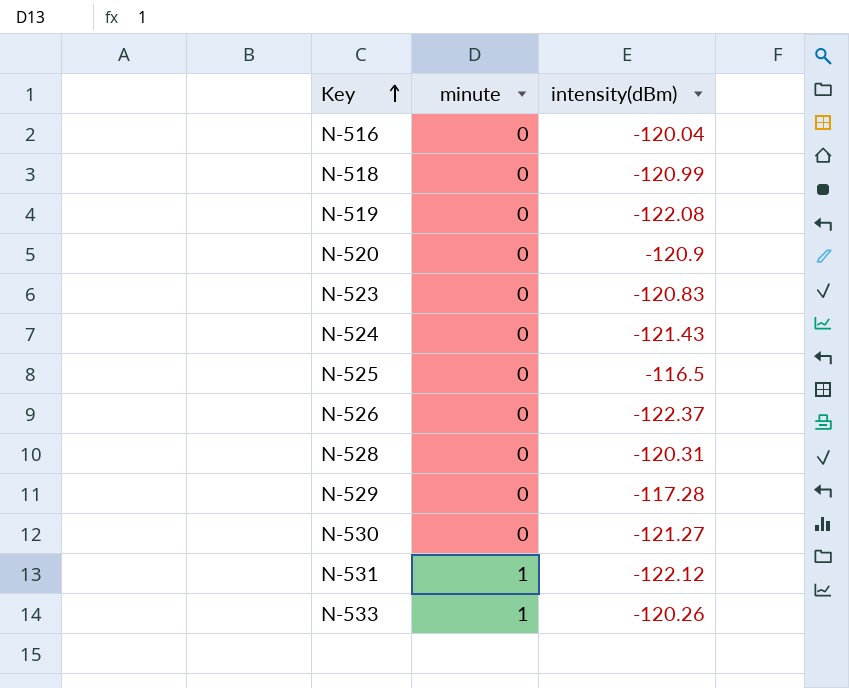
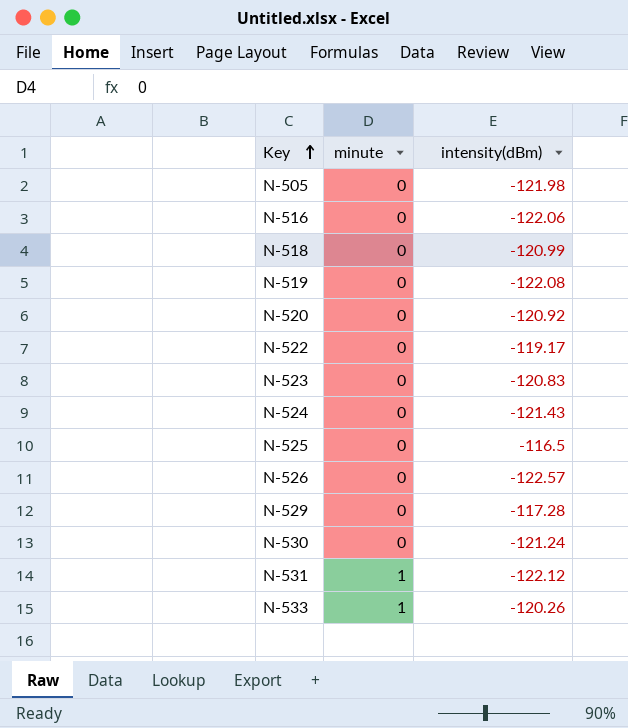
row N-528: 0 | -120.31 -> none
row N-505: none -> 0 | -121.98
N-516 | intensity(dBm): -120.04 -> -122.06
N-520 | intensity(dBm): -120.9 -> -120.92
row N-522: none -> 0 | -119.17
N-526 | intensity(dBm): -122.37 -> -122.57
N-530 | intensity(dBm): -121.27 -> -121.24

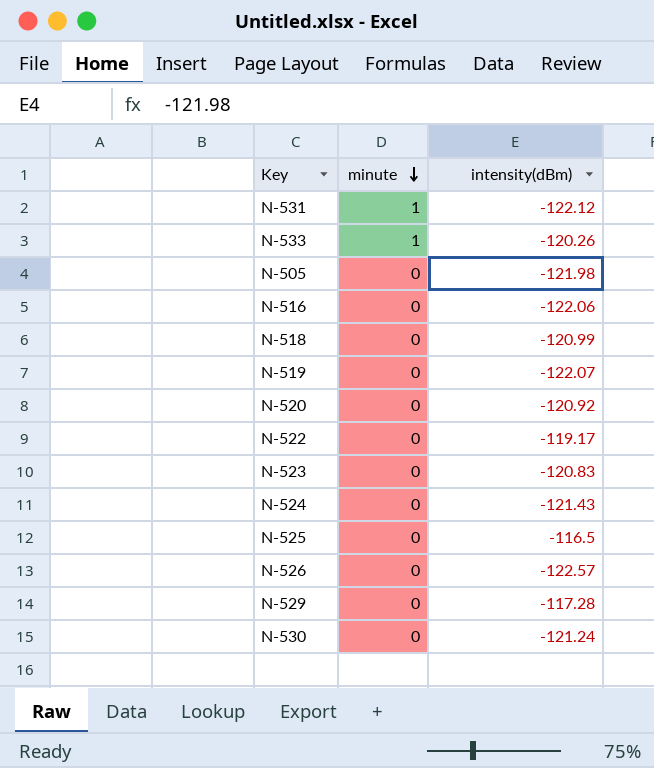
row order: Key ascending -> minute descending
N-519 | intensity(dBm): -122.08 -> -122.07

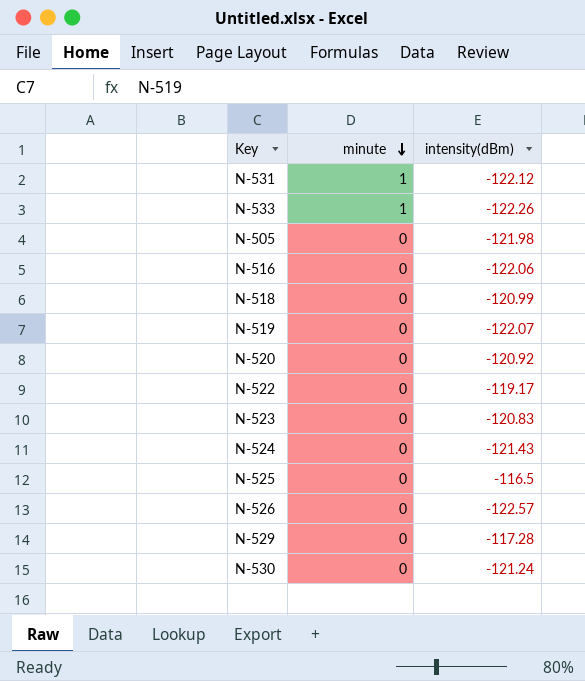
N-533 | intensity(dBm): -120.26 -> -122.26

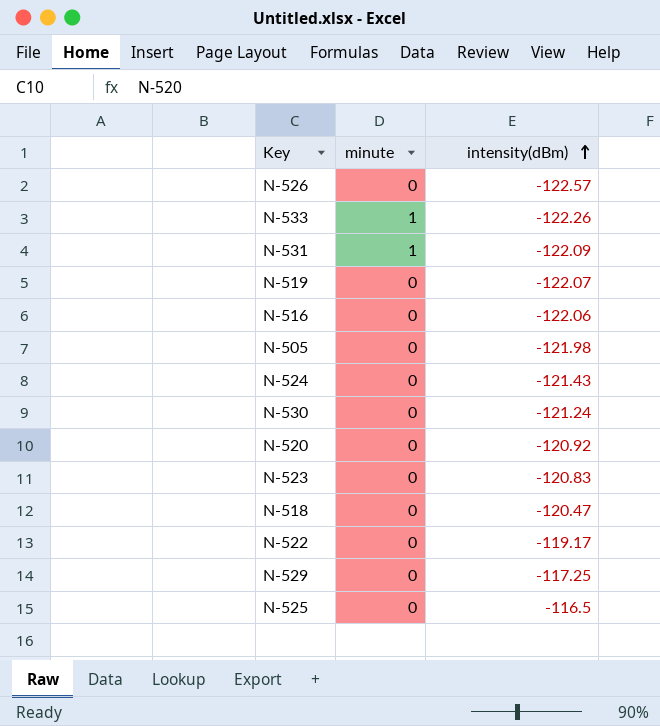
row order: minute descending -> intensity(dBm) ascending
N-531 | intensity(dBm): -122.12 -> -122.09
N-518 | intensity(dBm): -120.99 -> -120.47
N-529 | intensity(dBm): -117.28 -> -117.25

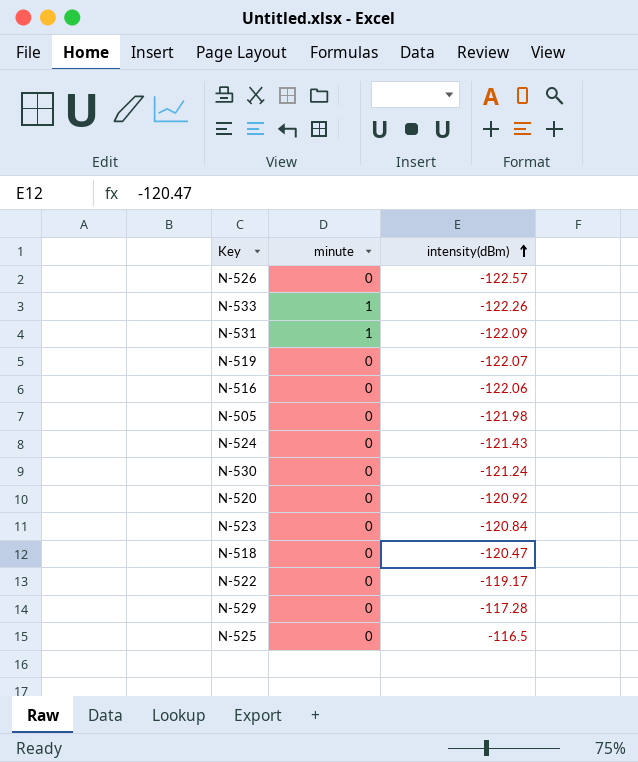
N-523 | intensity(dBm): -120.83 -> -120.84
N-529 | intensity(dBm): -117.25 -> -117.28

